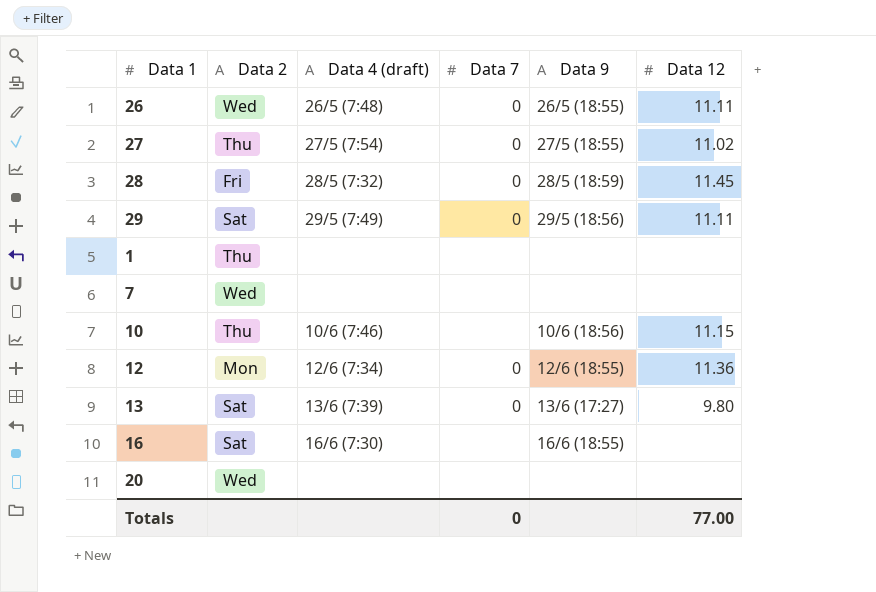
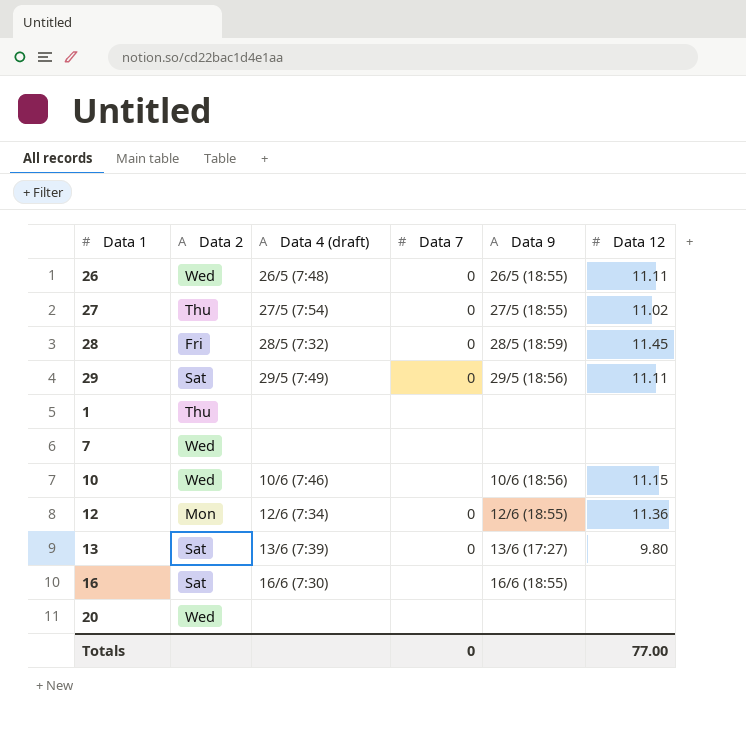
10 | Data 2: Thu -> Wed

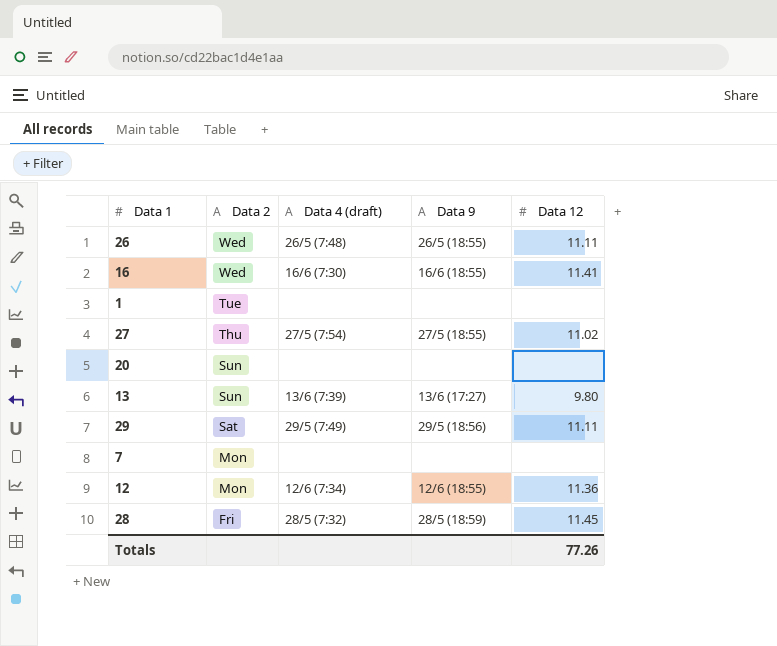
row order: none -> Data 2 descending
column Data 7 | position: 4 -> none
row 10: Wed | 10/6 (7:46) | none | 10/6 (18:56) | 11.15 -> none
16 | Data 2: Sat -> Wed
16 | Data 12: none -> 11.41
1 | Data 2: Thu -> Tue
20 | Data 2: Wed -> Sun
13 | Data 2: Sat -> Sun
7 | Data 2: Wed -> Mon
Totals | Data 12: 77.00 -> 77.26

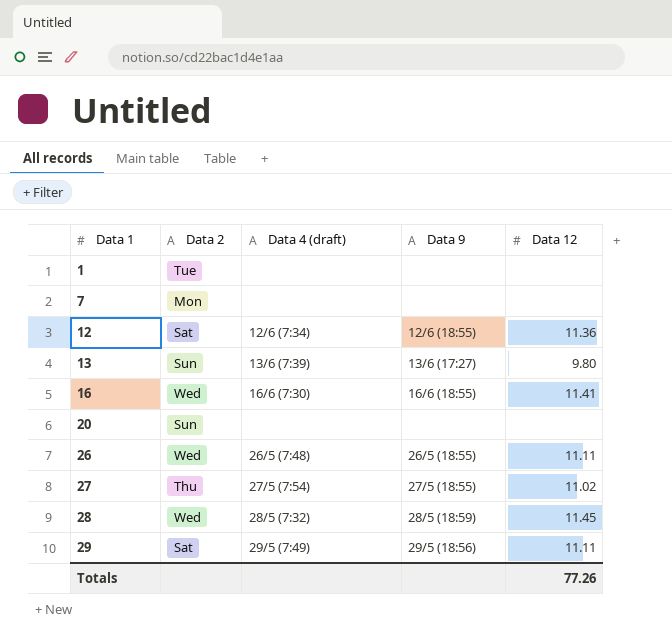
row order: Data 2 descending -> Data 1 ascending
12 | Data 2: Mon -> Sat
28 | Data 2: Fri -> Wed

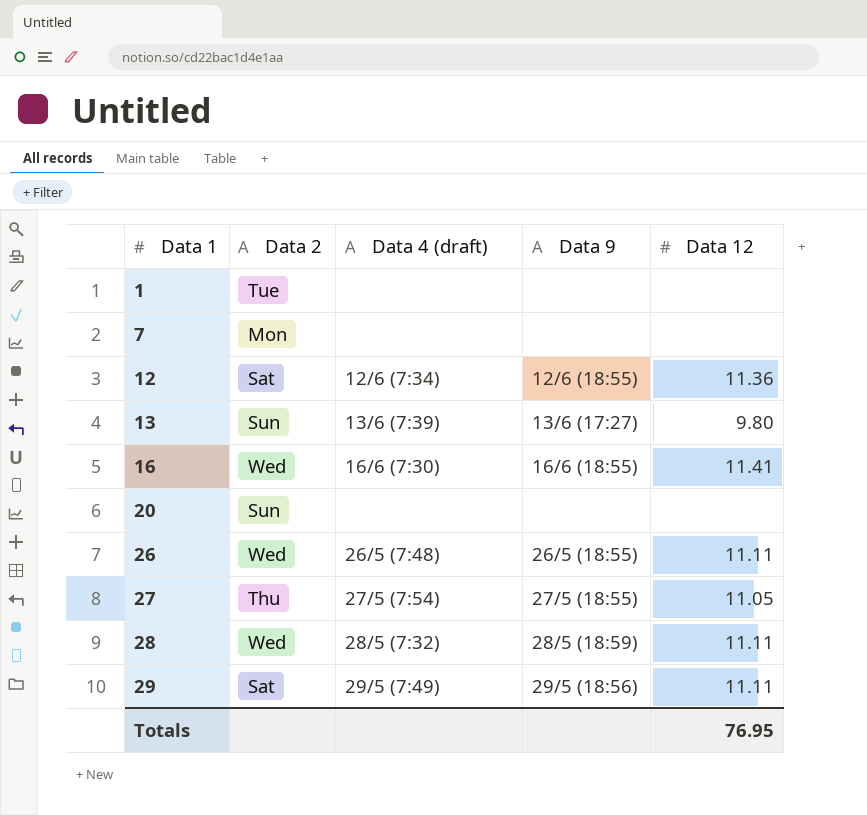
27 | Data 12: 11.02 -> 11.05
28 | Data 12: 11.45 -> 11.11
Totals | Data 12: 77.26 -> 76.95

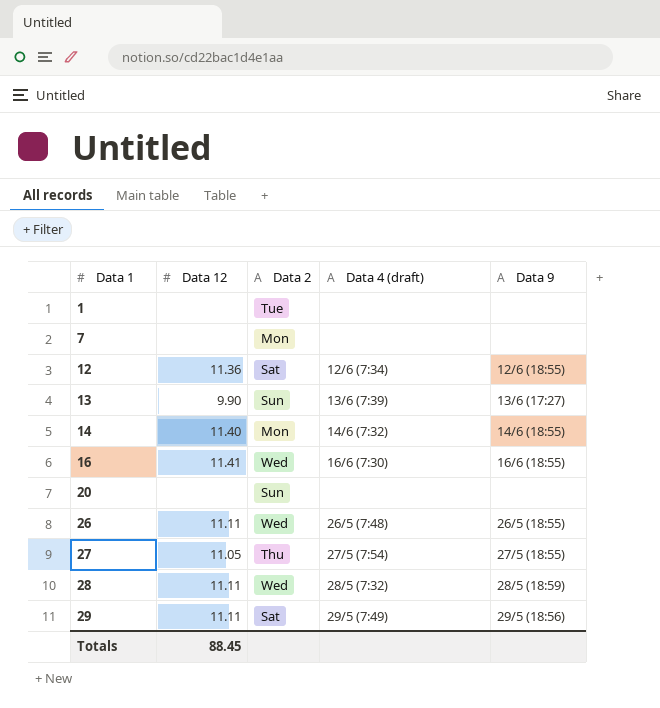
column Data 12 | position: 5 -> 2
13 | Data 12: 9.80 -> 9.90
row 14: none -> 11.40 | Mon | 14/6 (7:32) | 14/6 (18:55)
Totals | Data 12: 76.95 -> 88.45

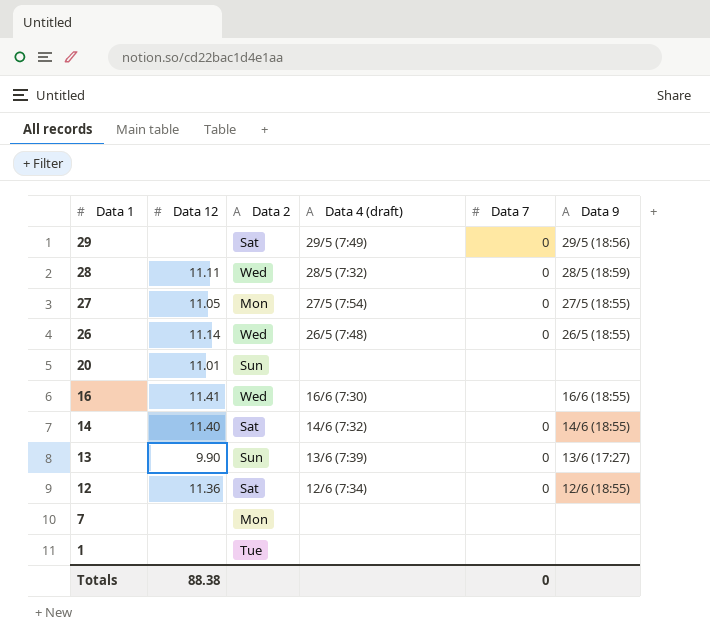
row order: Data 1 ascending -> Data 1 descending
column Data 7 | position: none -> 5
29 | Data 12: 11.11 -> none
27 | Data 2: Thu -> Mon
26 | Data 12: 11.11 -> 11.14
20 | Data 12: none -> 11.01
14 | Data 2: Mon -> Sat
Totals | Data 12: 88.45 -> 88.38

